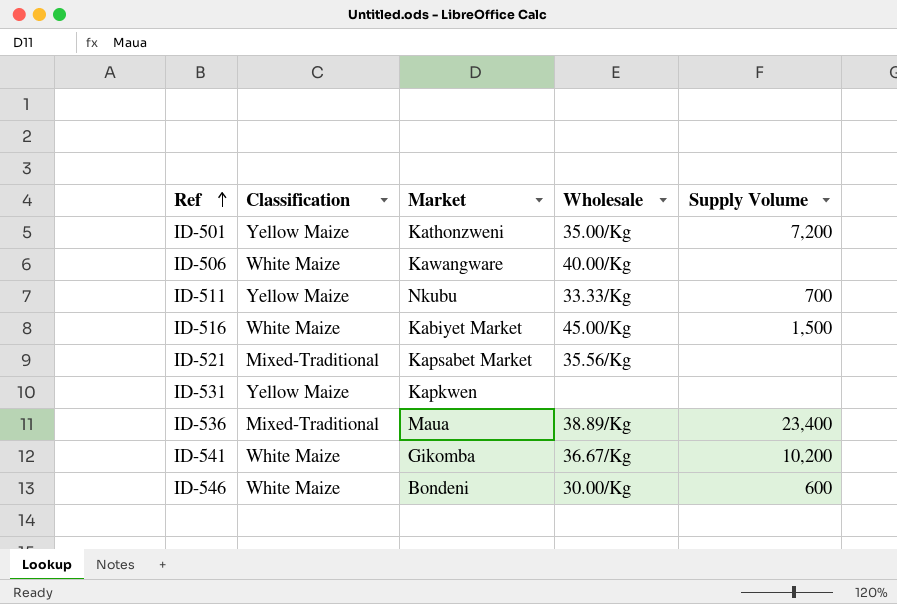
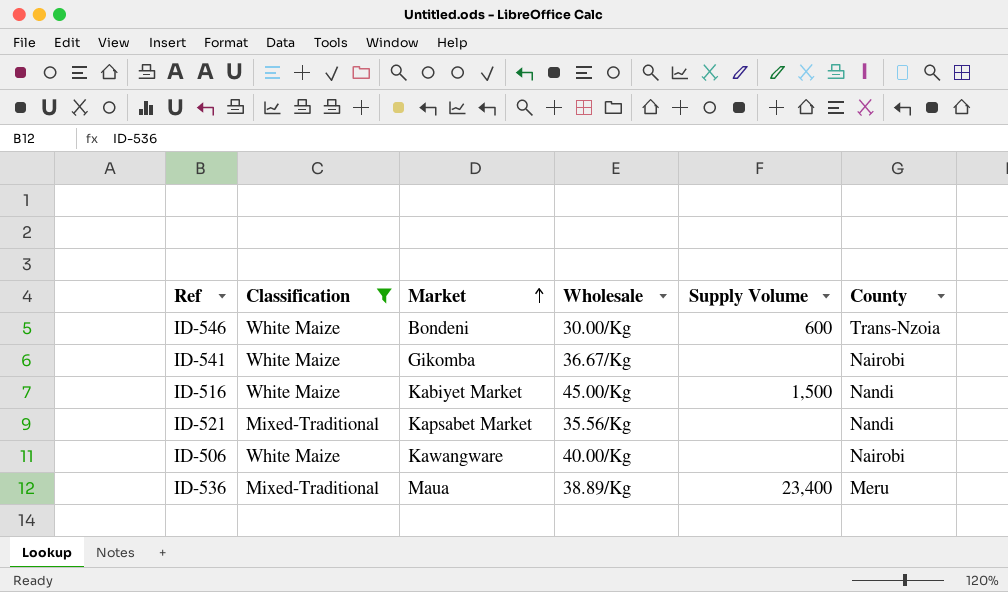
filter: none -> Classification != Yellow Maize
row order: Ref ascending -> Market ascending
column County | position: none -> 6
ID-541 | Supply Volume: 10,200 -> none

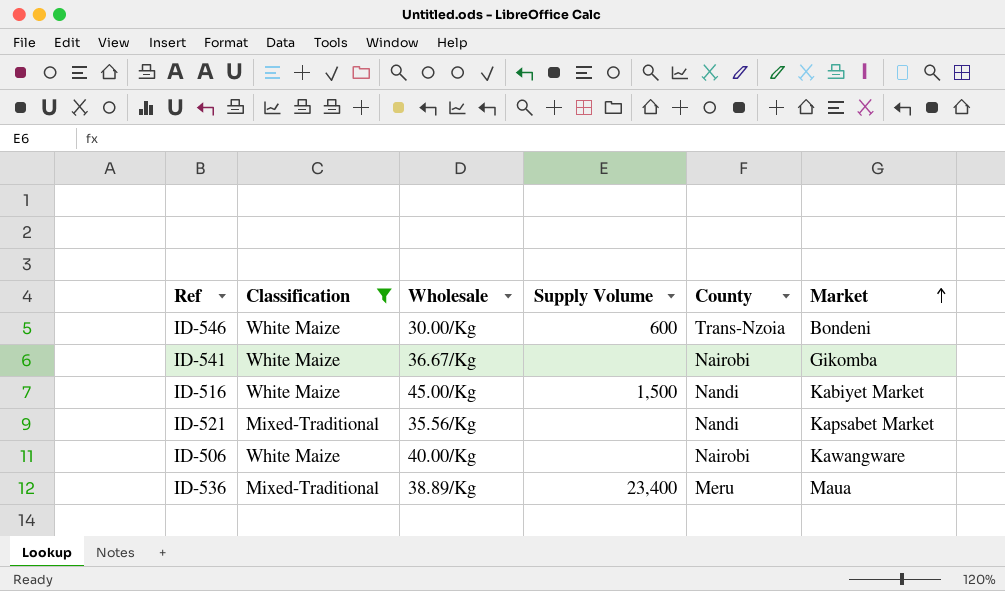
column Market | position: 3 -> 6

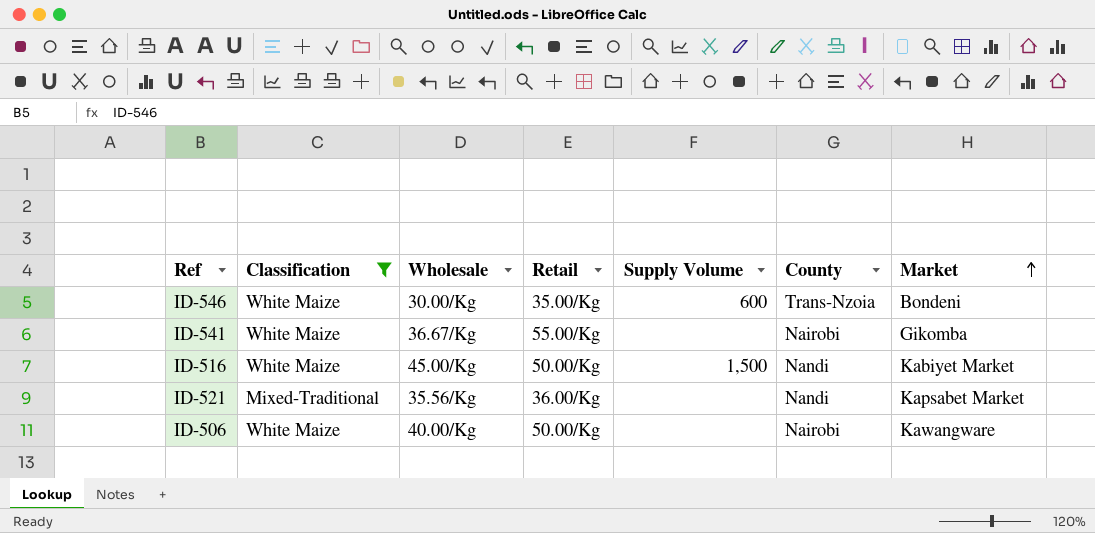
column Retail | position: none -> 4
row ID-536: Mixed-Traditional | 38.89/Kg | 23,400 | Meru | Maua -> none

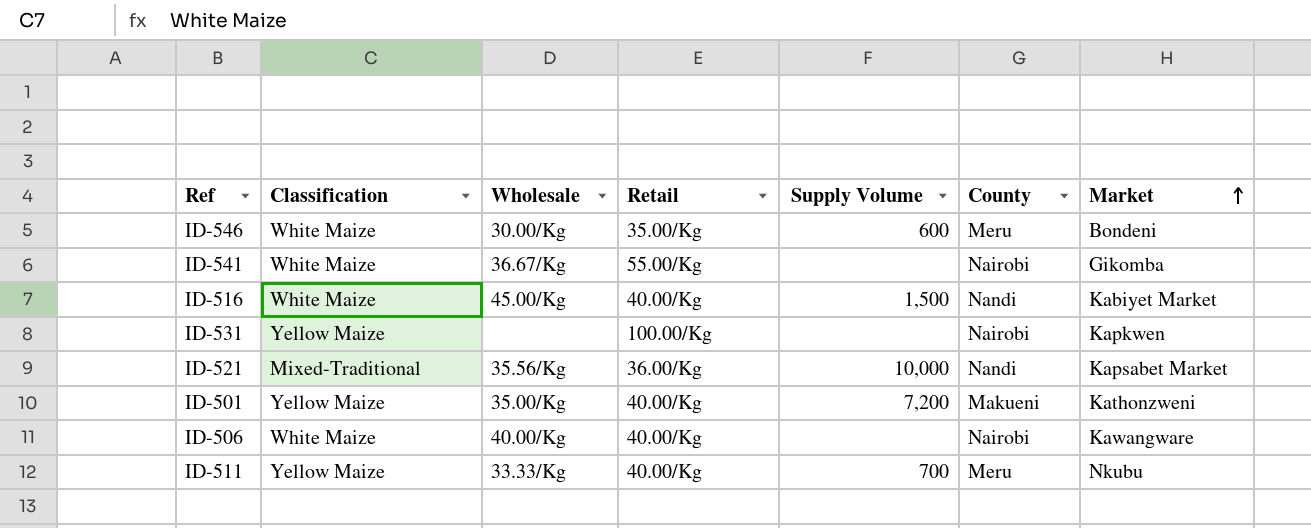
filter: Classification != Yellow Maize -> none
ID-546 | County: Trans-Nzoia -> Meru
ID-516 | Retail: 50.00/Kg -> 40.00/Kg
ID-521 | Supply Volume: none -> 10,000
ID-506 | Retail: 50.00/Kg -> 40.00/Kg

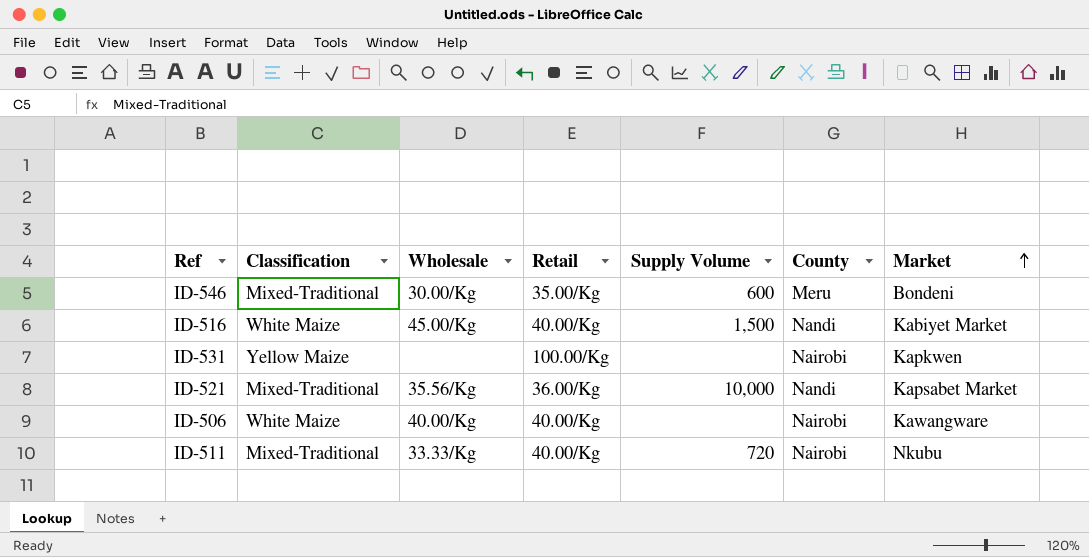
row ID-541: White Maize | 36.67/Kg | 55.00/Kg | none | Nairobi | Gikomba -> none
row ID-501: Yellow Maize | 35.00/Kg | 40.00/Kg | 7,200 | Makueni | Kathonzweni -> none
ID-546 | Classification: White Maize -> Mixed-Traditional
ID-511 | Classification: Yellow Maize -> Mixed-Traditional
ID-511 | Supply Volume: 700 -> 720
ID-511 | County: Meru -> Nairobi

